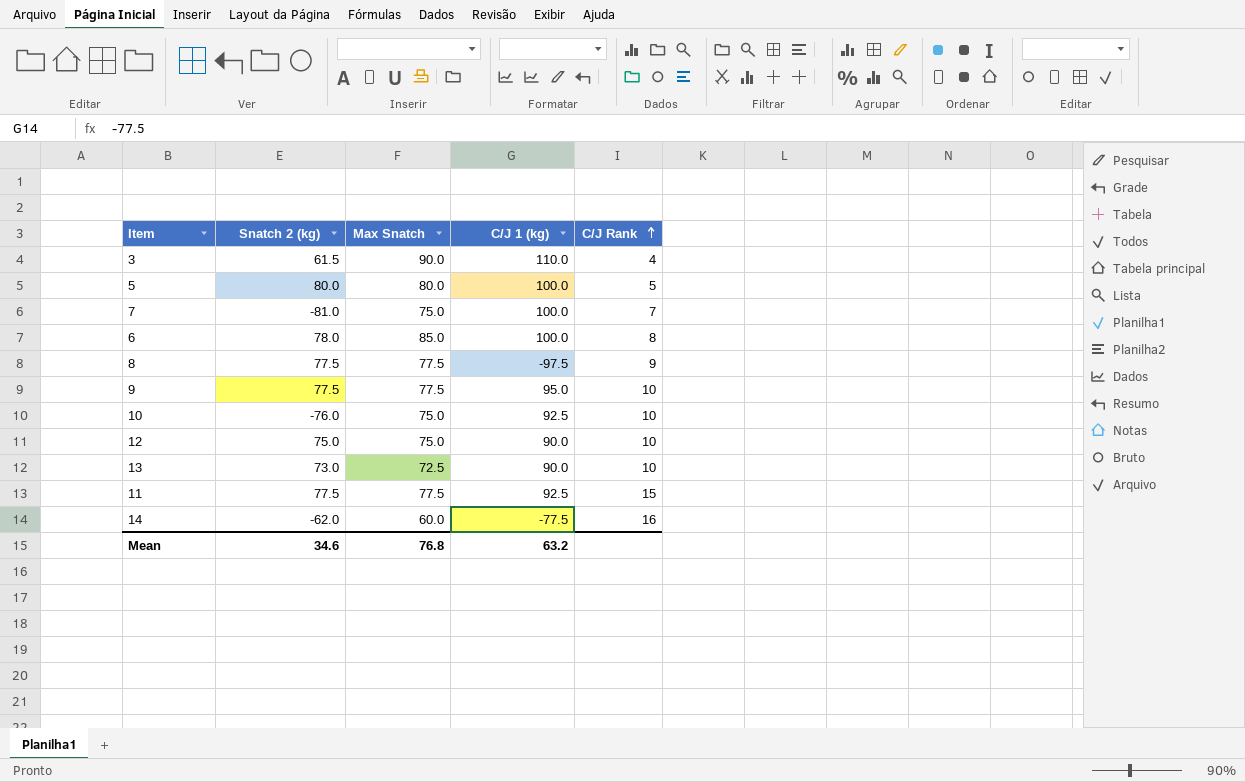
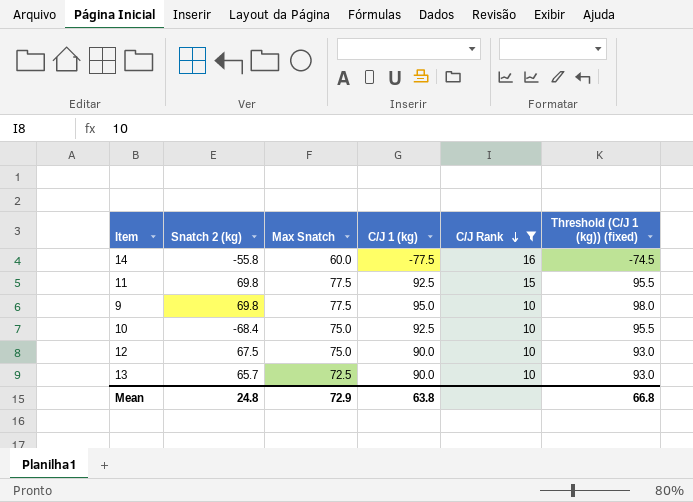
filter: none -> C/J Rank >= 10
row order: C/J Rank ascending -> C/J Rank descending
column Threshold (C/J 1 (kg)) (fixed) | formula: none -> [C/J 1 (kg)] + 3
14 | Snatch 2 (kg): -62.0 -> -55.8
11 | Snatch 2 (kg): 77.5 -> 69.8
9 | Snatch 2 (kg): 77.5 -> 69.8
10 | Snatch 2 (kg): -76.0 -> -68.4
12 | Snatch 2 (kg): 75.0 -> 67.5
13 | Snatch 2 (kg): 73.0 -> 65.7
Mean | Snatch 2 (kg): 34.6 -> 24.8
Mean | Max Snatch: 76.8 -> 72.9
Mean | C/J 1 (kg): 63.2 -> 63.8

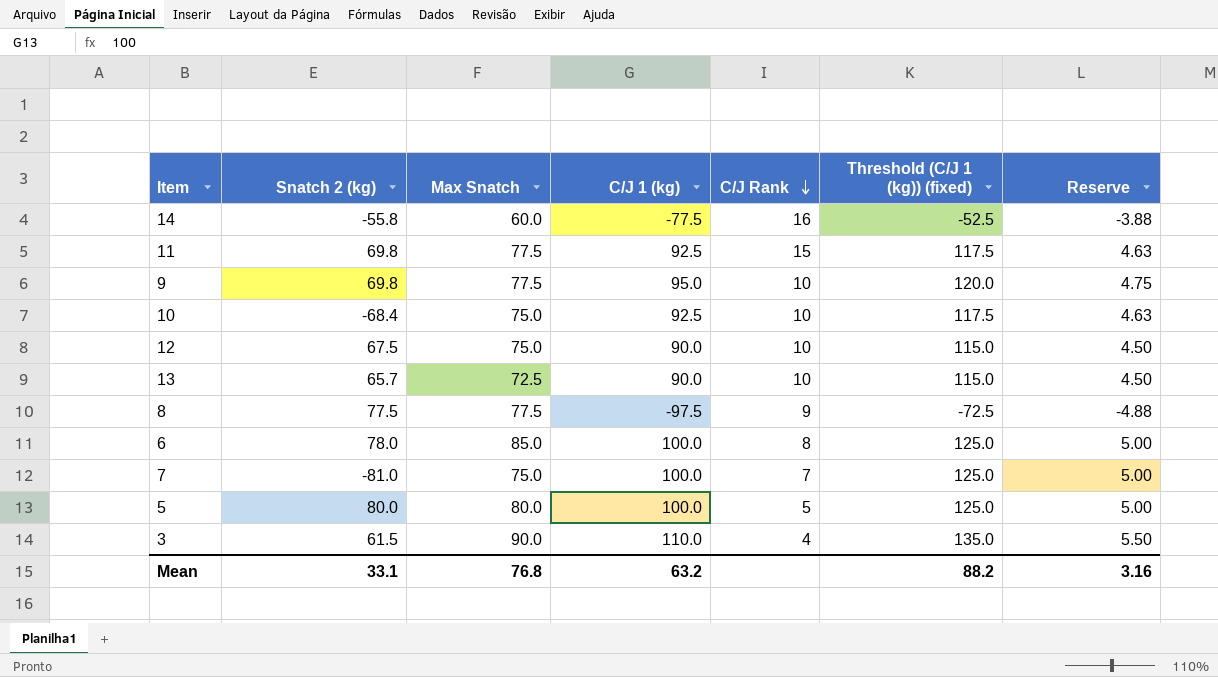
filter: C/J Rank >= 10 -> none
column Threshold (C/J 1 (kg)) (fixed) | formula: [C/J 1 (kg)] + 3 -> [C/J 1 (kg)] + 25
column Reserve | formula: none -> [C/J 1 (kg)] * 0.05
Mean | Snatch 2 (kg): 24.8 -> 33.1
Mean | Max Snatch: 72.9 -> 76.8
Mean | C/J 1 (kg): 63.8 -> 63.2
Mean | Threshold (C/J 1 (kg)) (fixed): 66.8 -> 88.2

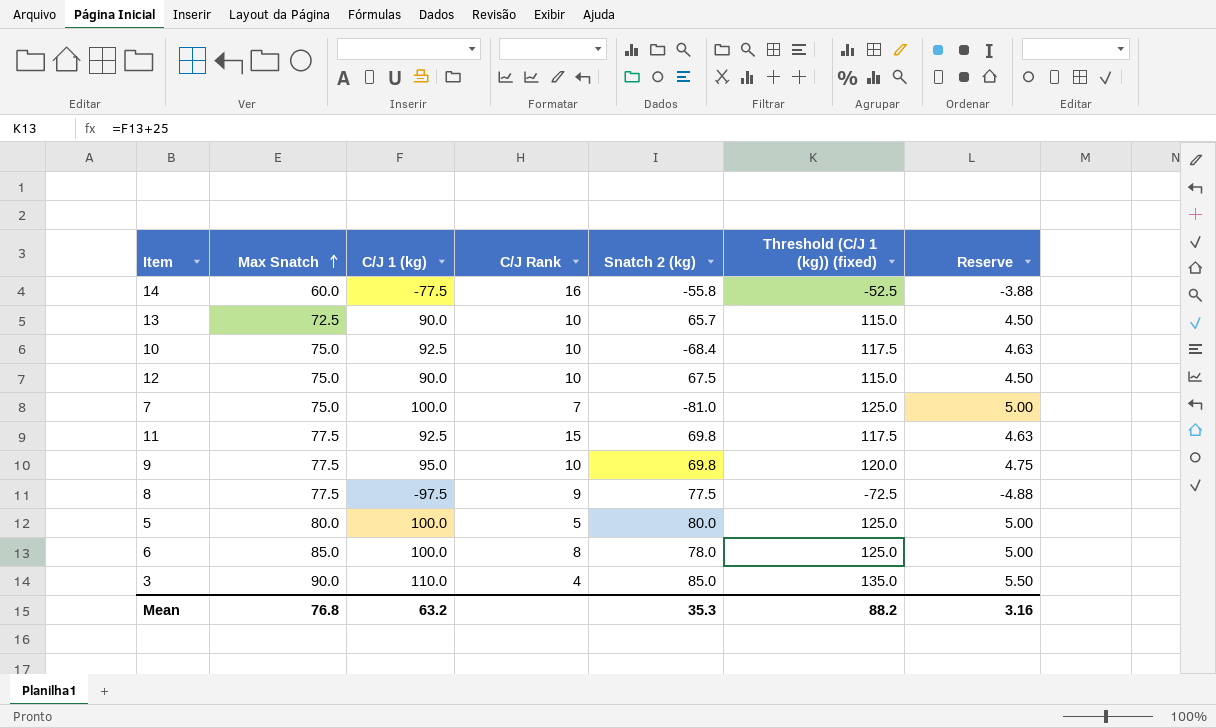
row order: C/J Rank descending -> Max Snatch ascending
column Snatch 2 (kg) | position: 2 -> 5
3 | Snatch 2 (kg): 61.5 -> 85.0
Mean | Snatch 2 (kg): 33.1 -> 35.3

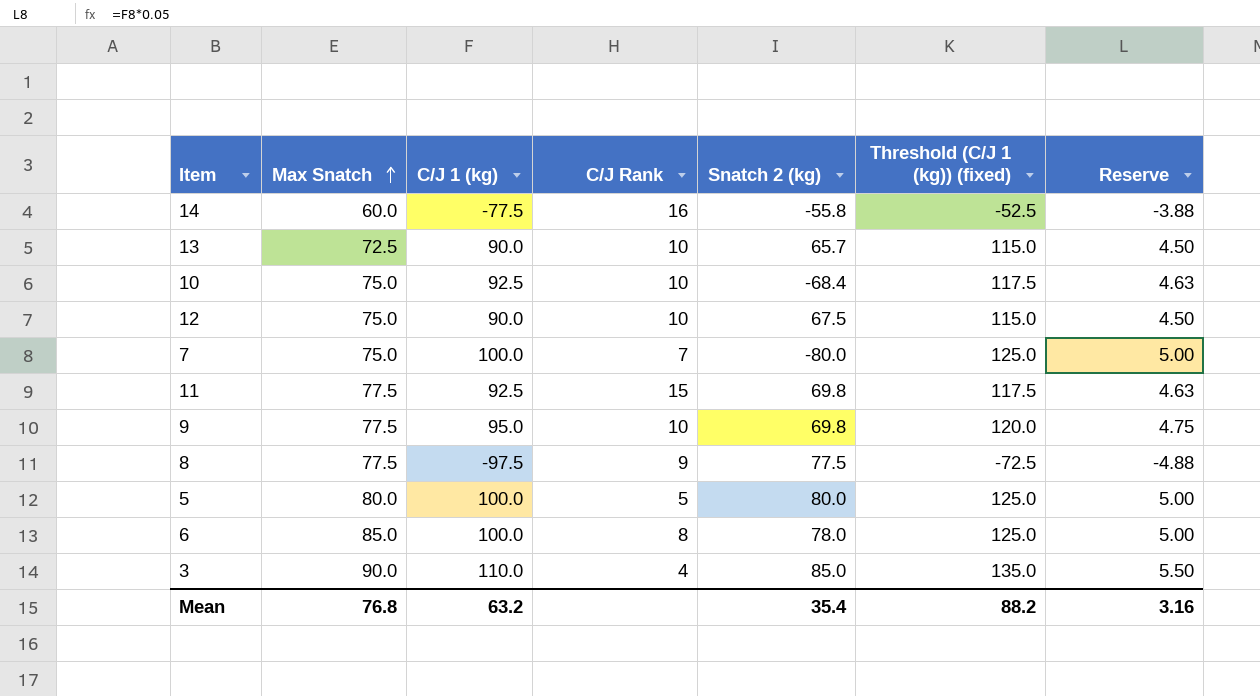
7 | Snatch 2 (kg): -81.0 -> -80.0
Mean | Snatch 2 (kg): 35.3 -> 35.4

